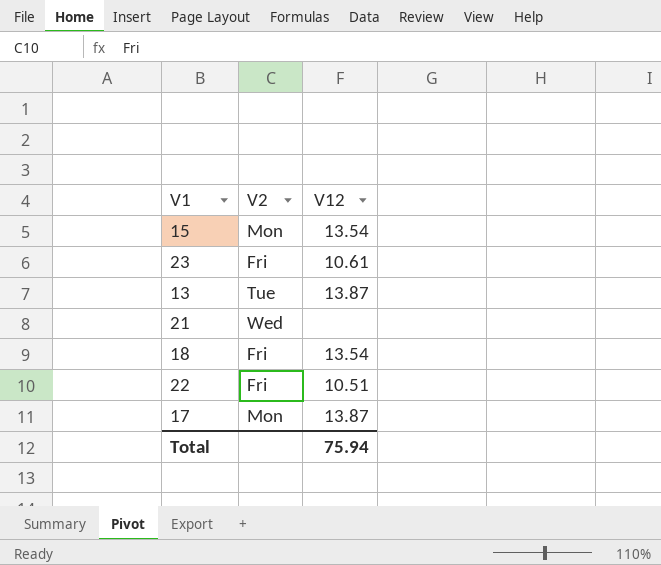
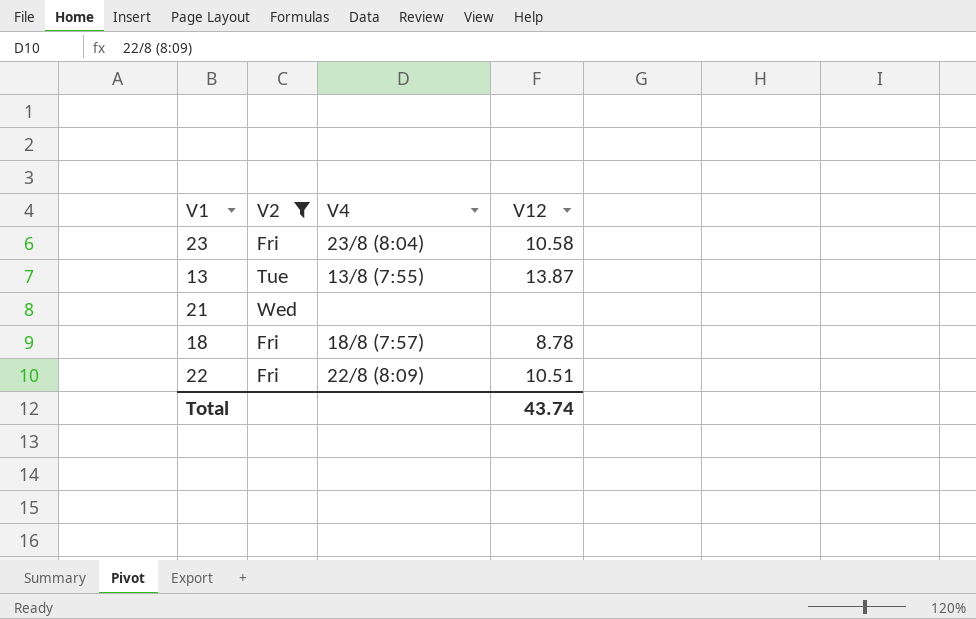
filter: none -> V2 != Mon
column V4 | position: none -> 3
23 | V12: 10.61 -> 10.58
18 | V12: 13.54 -> 8.78
Total | V12: 75.94 -> 43.74

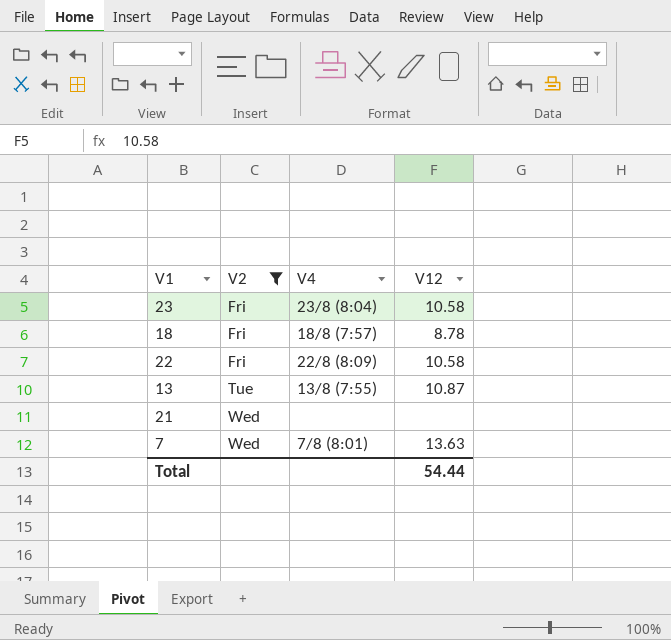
row order: none -> V2 ascending
22 | V12: 10.51 -> 10.58
13 | V12: 13.87 -> 10.87
row 7: none -> Wed | 7/8 (8:01) | 13.63
Total | V12: 43.74 -> 54.44

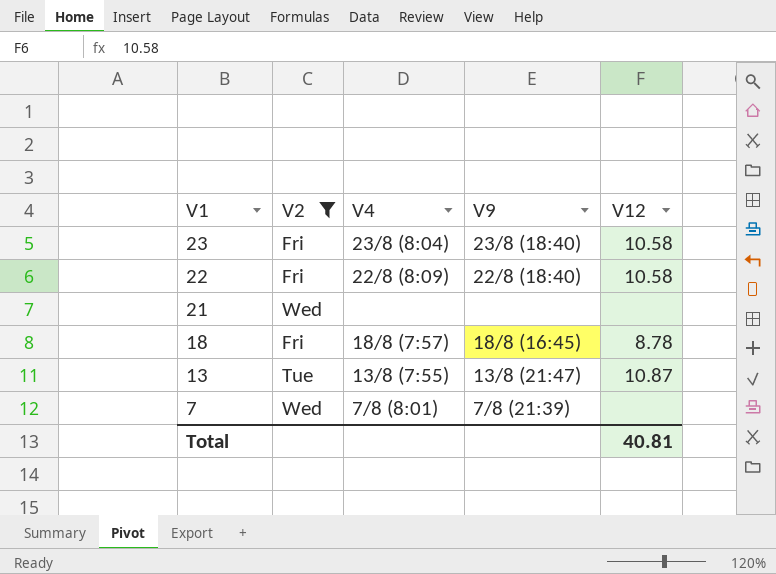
row order: V2 ascending -> V1 descending
column V9 | position: none -> 4
7 | V12: 13.63 -> none
Total | V12: 54.44 -> 40.81

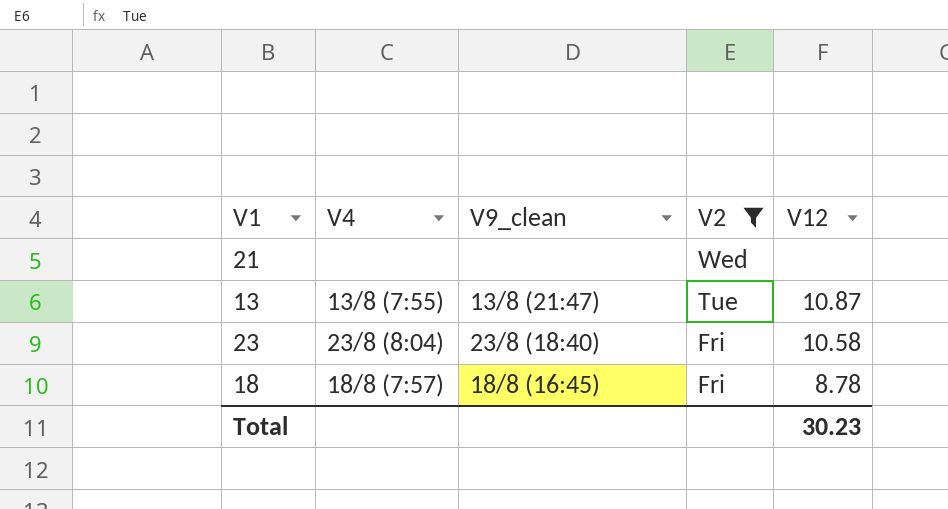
row order: V1 descending -> V2 descending
column name: V9 -> V9_clean
column V2 | position: 2 -> 4
row 22: Fri | 22/8 (8:09) | 22/8 (18:40) | 10.58 -> none
row 7: Wed | 7/8 (8:01) | 7/8 (21:39) | none -> none
Total | V12: 40.81 -> 30.23

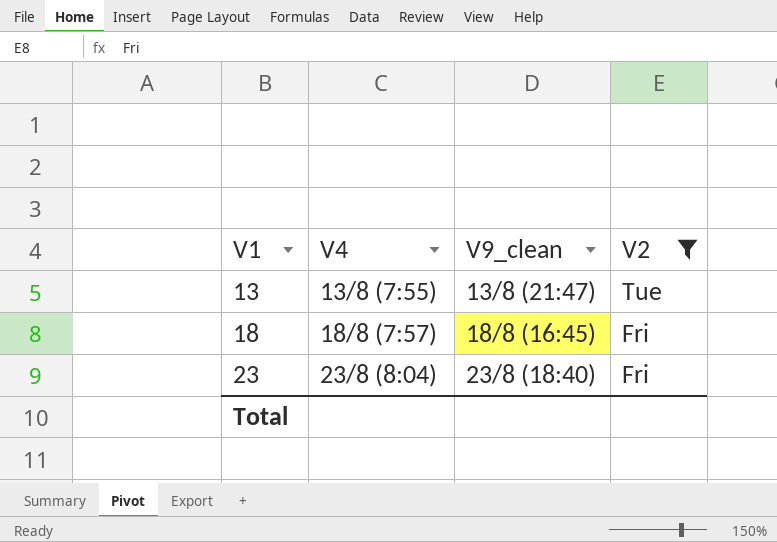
row order: V2 descending -> V1 ascending
column V12 | position: 5 -> none
row 21: none | none | Wed | none -> none

